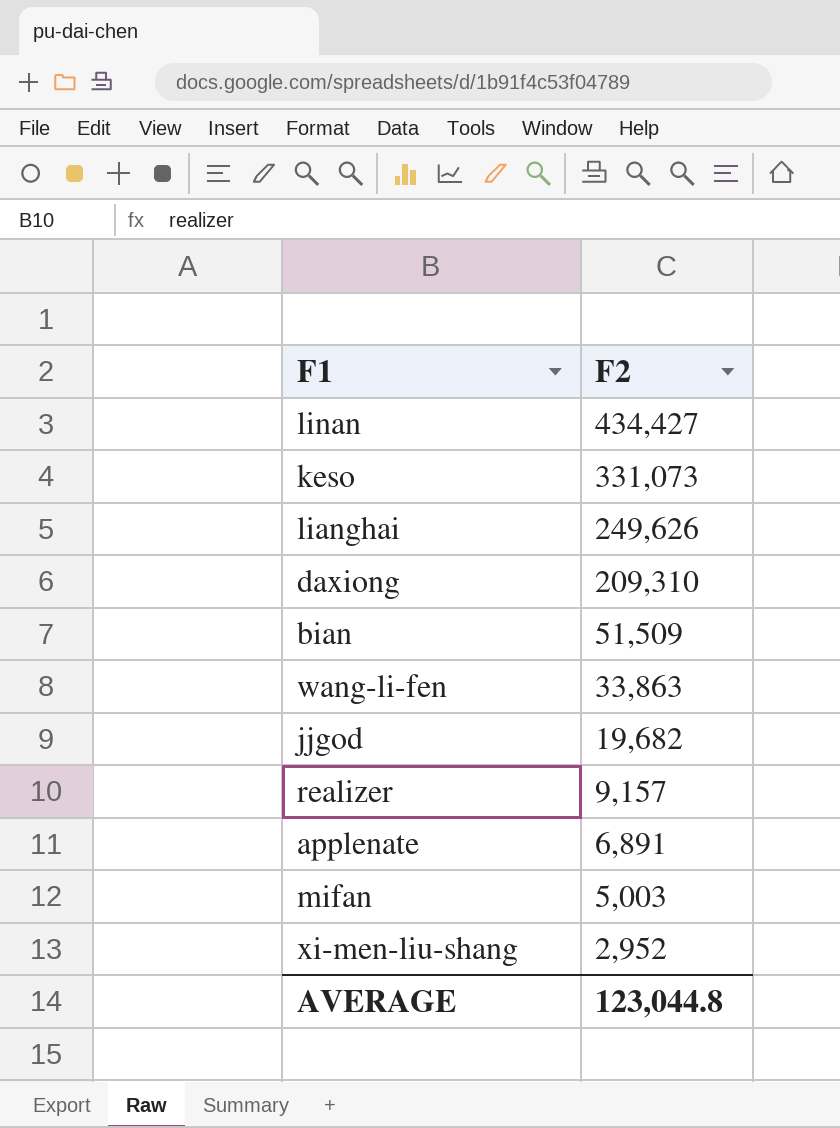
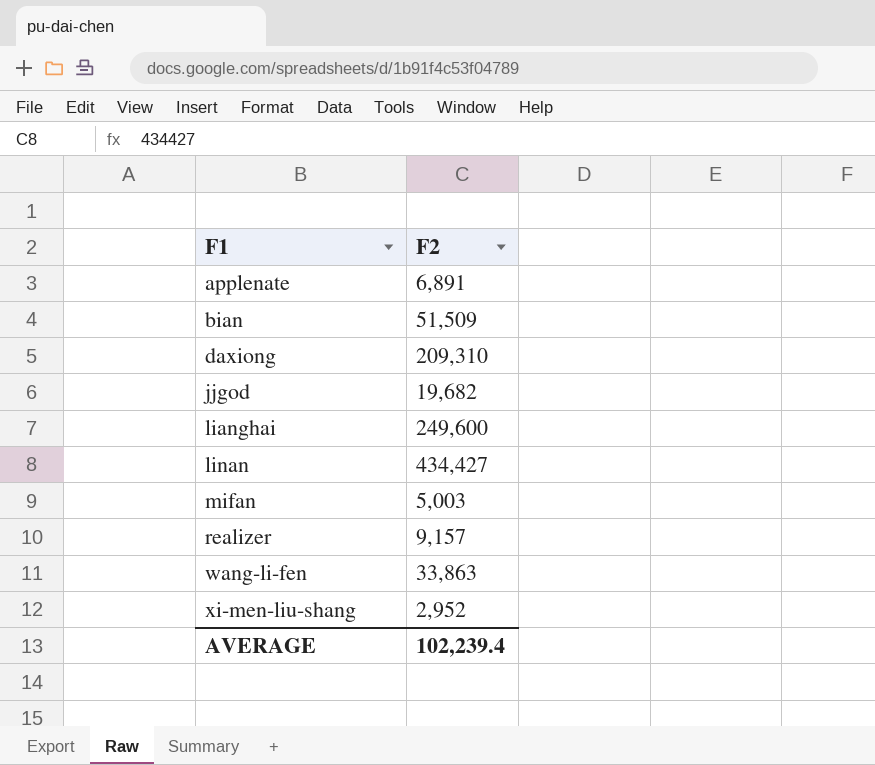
row order: F2 descending -> F1 ascending
row keso: 331,073 -> none
lianghai | F2: 249,626 -> 249,600
AVERAGE | F2: 123,044.8 -> 102,239.4

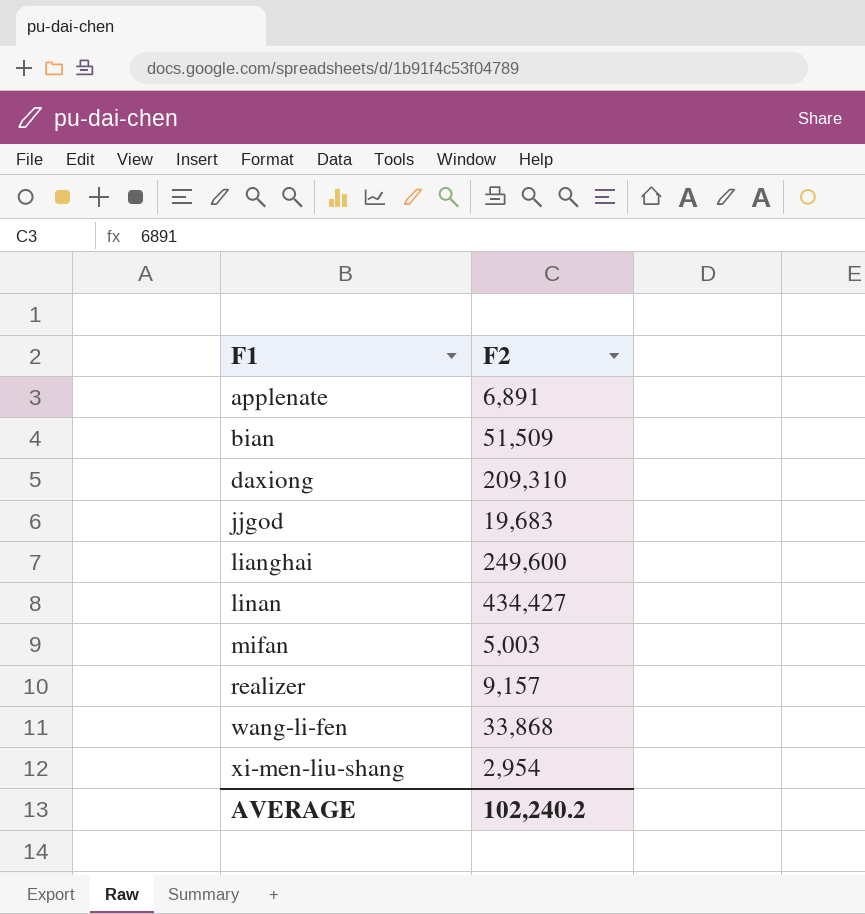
jjgod | F2: 19,682 -> 19,683
wang-li-fen | F2: 33,863 -> 33,868
xi-men-liu-shang | F2: 2,952 -> 2,954
AVERAGE | F2: 102,239.4 -> 102,240.2

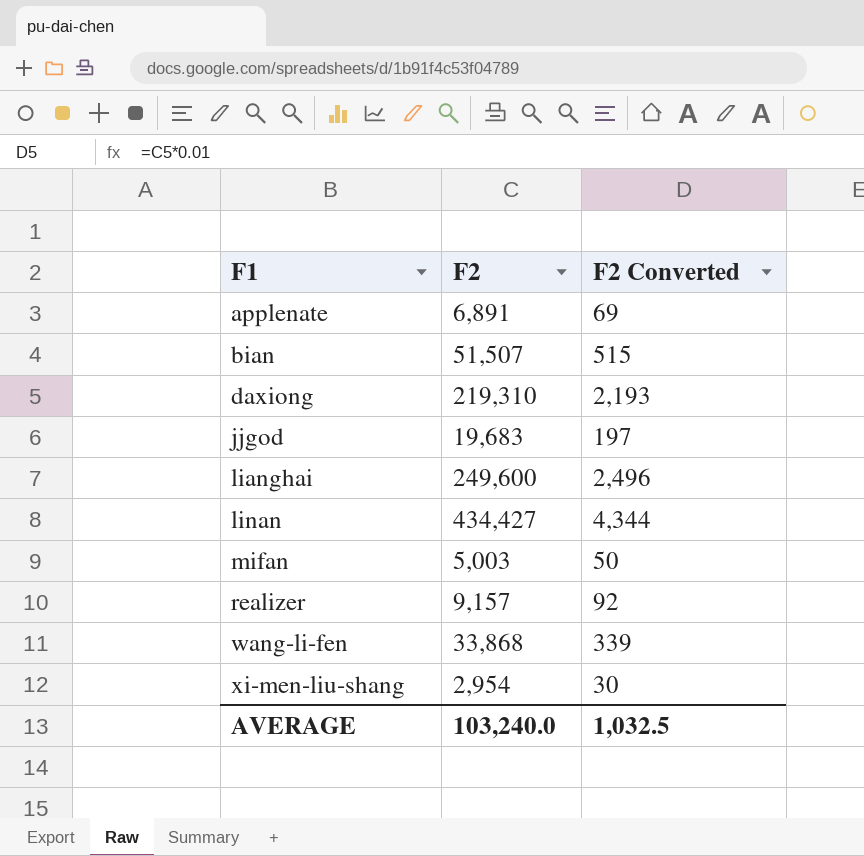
column F2 Converted | formula: none -> [F2] * 0.01
bian | F2: 51,509 -> 51,507
daxiong | F2: 209,310 -> 219,310
AVERAGE | F2: 102,240.2 -> 103,240.0

